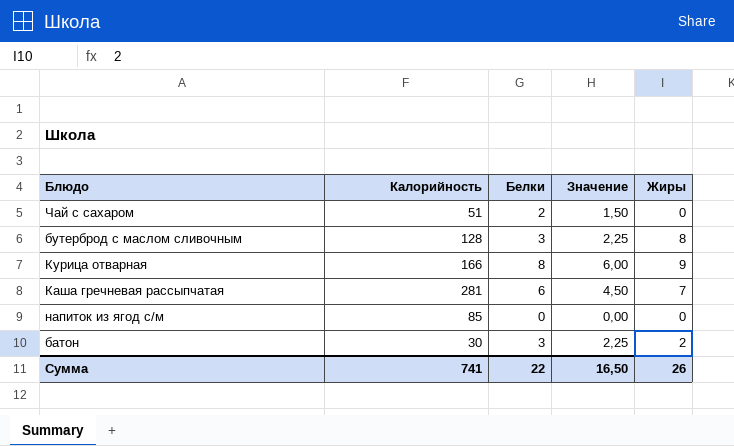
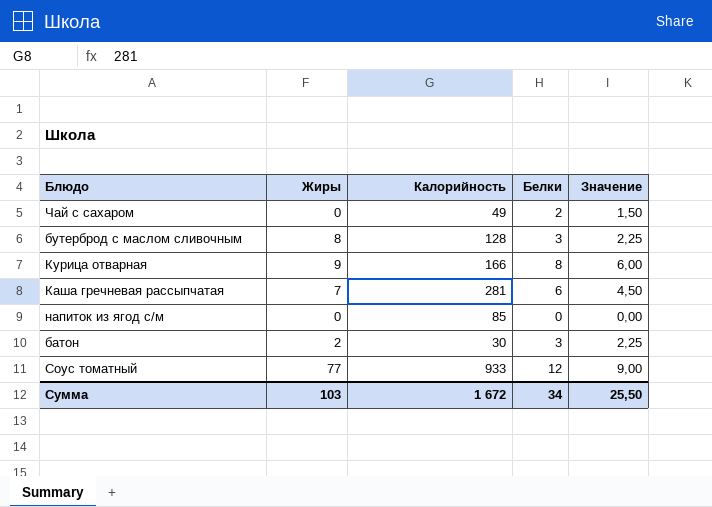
column Жиры | position: 5 -> 2
Чай с сахаром | Калорийность: 51 -> 49
row Соус томатный: none -> 77 | 933 | 12 | 9,00
Сумма | Жиры: 26 -> 103
Сумма | Калорийность: 741 -> 1 672
Сумма | Белки: 22 -> 34
Сумма | Значение: 16,50 -> 25,50

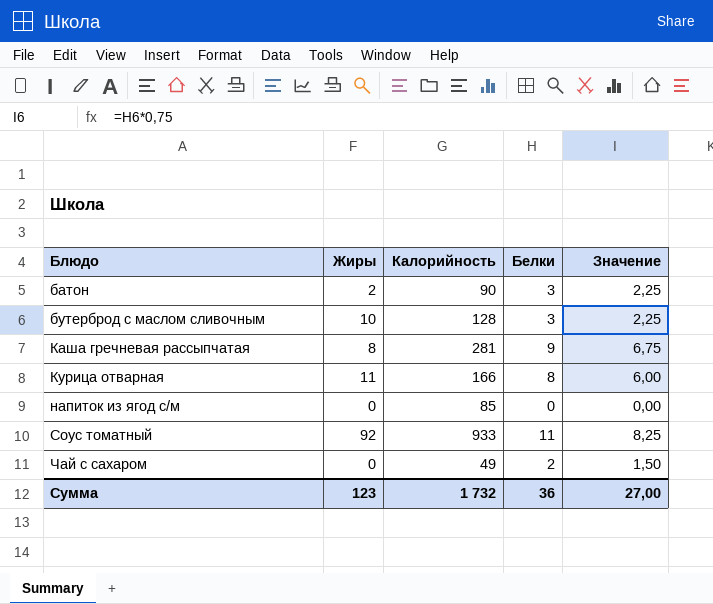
row order: none -> Блюдо ascending
батон | Калорийность: 30 -> 90
бутерброд с маслом сливочным | Жиры: 8 -> 10
Каша гречневая рассыпчатая | Жиры: 7 -> 8
Каша гречневая рассыпчатая | Белки: 6 -> 9
Каша гречневая рассыпчатая | Значение: 4,50 -> 6,75
Курица отварная | Жиры: 9 -> 11
Соус томатный | Жиры: 77 -> 92
Соус томатный | Белки: 12 -> 11
Соус томатный | Значение: 9,00 -> 8,25
Сумма | Жиры: 103 -> 123
Сумма | Калорийность: 1 672 -> 1 732
Сумма | Белки: 34 -> 36
Сумма | Значение: 25,50 -> 27,00

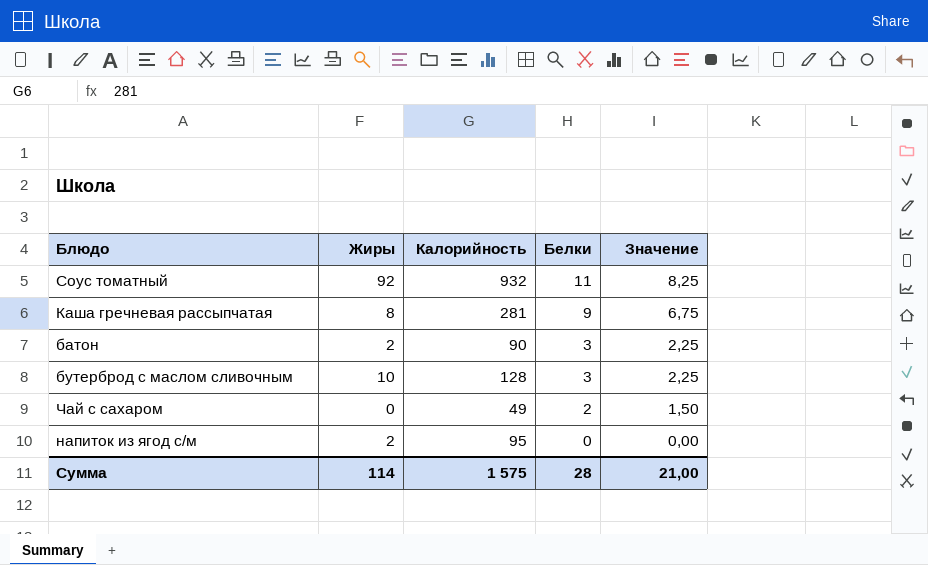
row order: Блюдо ascending -> Белки descending
row Курица отварная: 11 | 166 | 8 | 6,00 -> none
Соус томатный | Калорийность: 933 -> 932
напиток из ягод с/м | Жиры: 0 -> 2
напиток из ягод с/м | Калорийность: 85 -> 95
Сумма | Жиры: 123 -> 114
Сумма | Калорийность: 1 732 -> 1 575
Сумма | Белки: 36 -> 28
Сумма | Значение: 27,00 -> 21,00

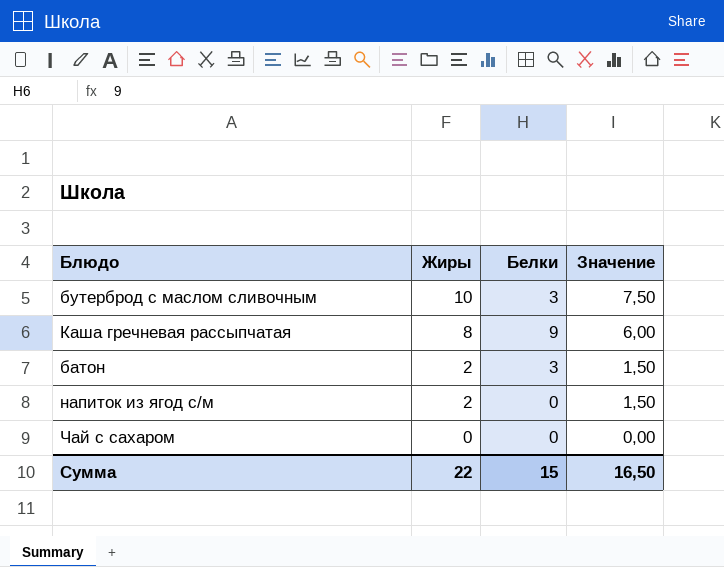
row order: Белки descending -> Жиры descending
column Калорийность | position: 3 -> none
column Значение | formula: [Белки] * 0,75 -> [Жиры] * 0,75
row Соус томатный: 92 | 932 | 11 | 8,25 -> none
Чай с сахаром | Белки: 2 -> 0
Сумма | Жиры: 114 -> 22
Сумма | Белки: 28 -> 15
Сумма | Значение: 21,00 -> 16,50

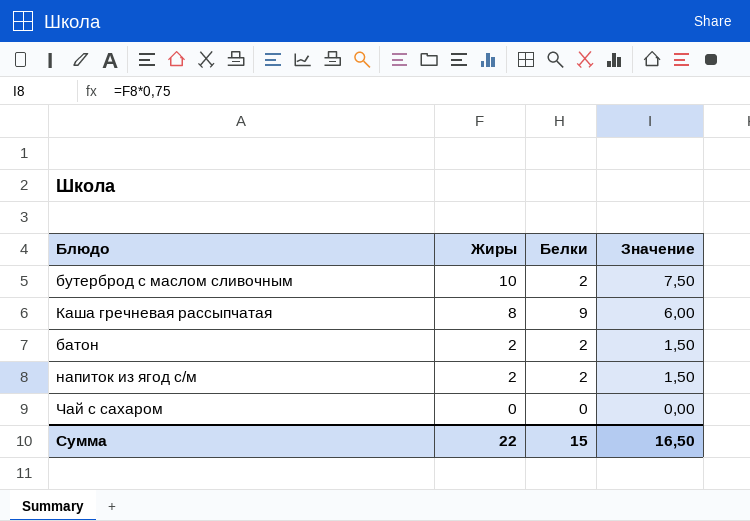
бутерброд с маслом сливочным | Белки: 3 -> 2
батон | Белки: 3 -> 2
напиток из ягод с/м | Белки: 0 -> 2

